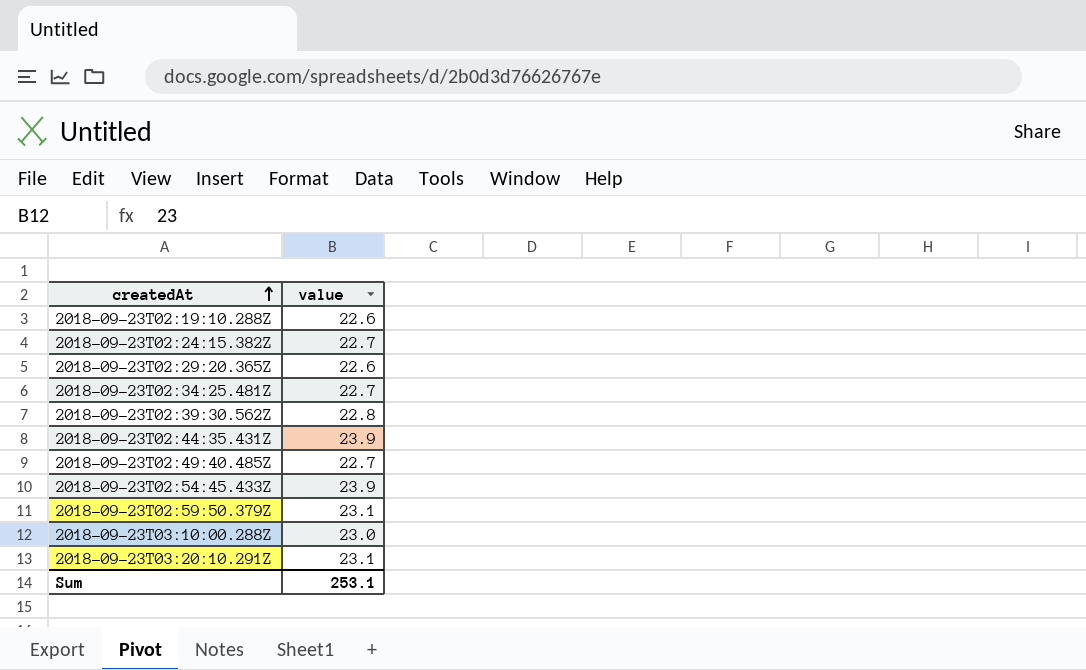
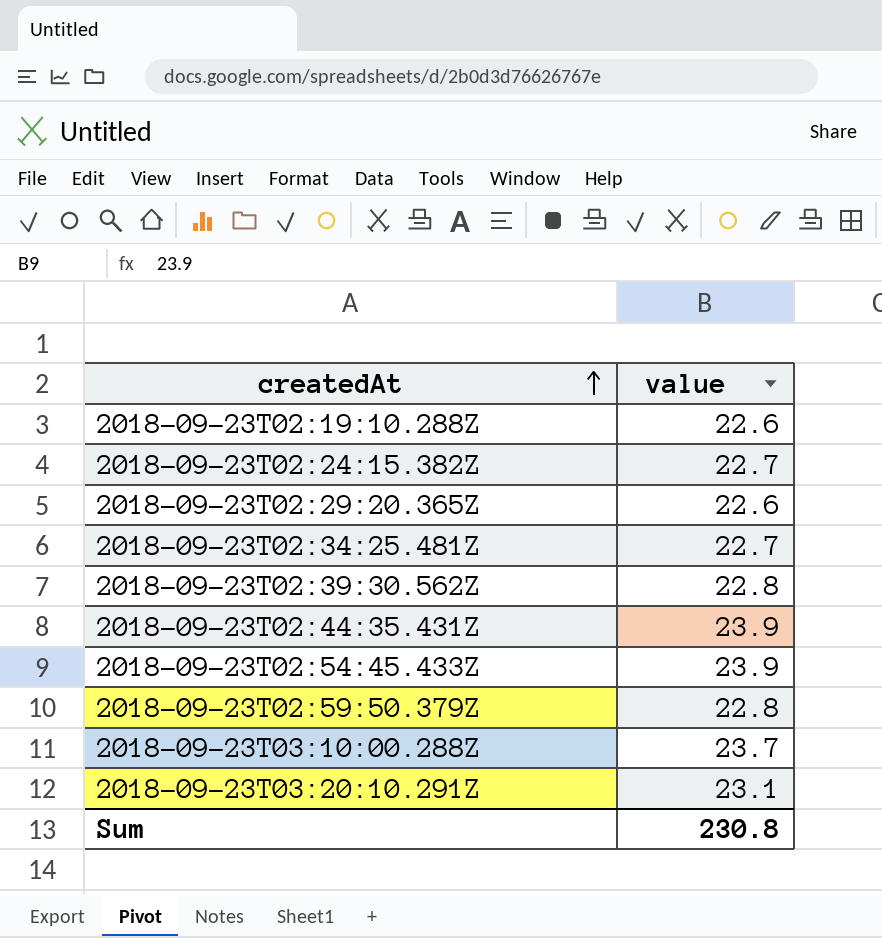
row 2018-09-23T02:49:40.485Z: 22.7 -> none
2018-09-23T02:59:50.379Z | value: 23.1 -> 22.8
2018-09-23T03:10:00.288Z | value: 23.0 -> 23.7
Sum | value: 253.1 -> 230.8

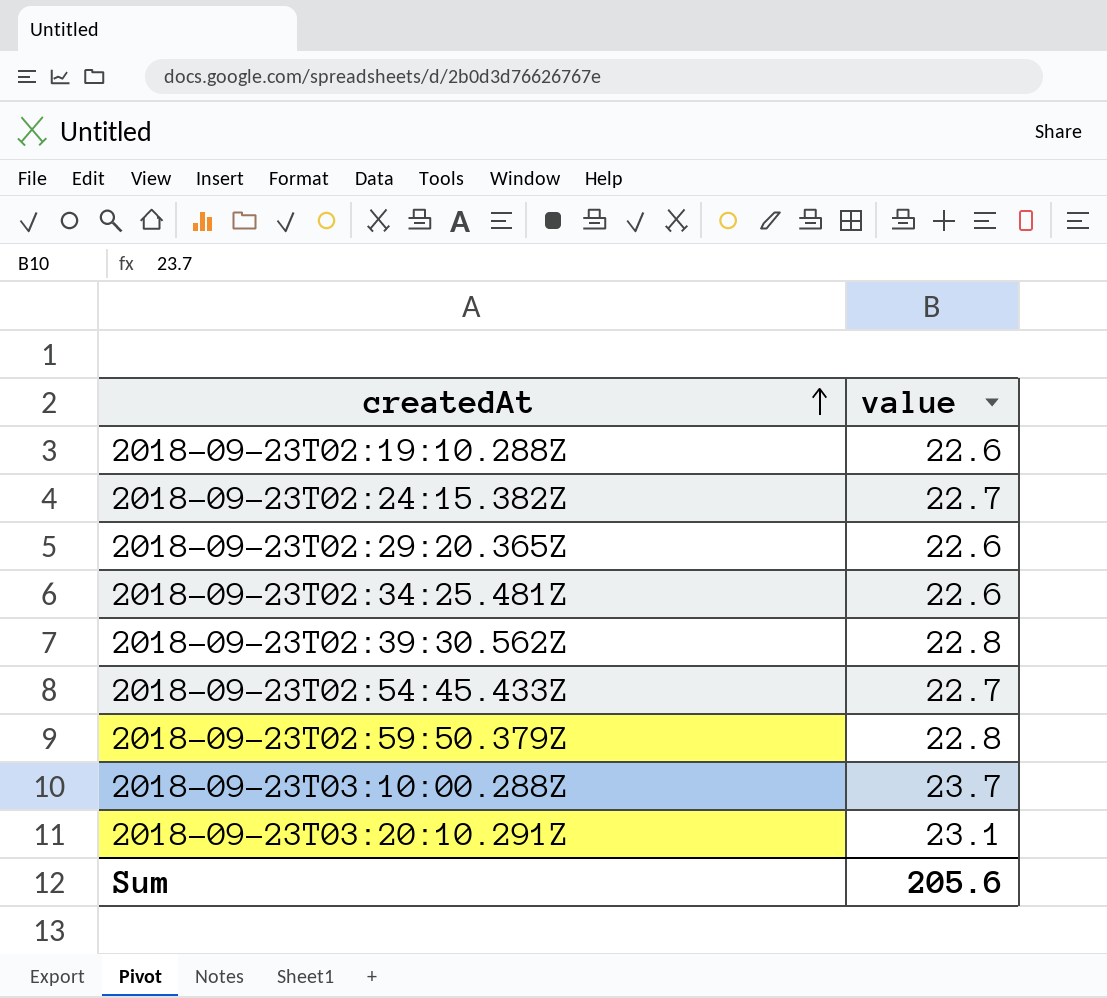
row 2018-09-23T02:44:35.431Z: 23.9 -> none
2018-09-23T02:34:25.481Z | value: 22.7 -> 22.6
2018-09-23T02:54:45.433Z | value: 23.9 -> 22.7
Sum | value: 230.8 -> 205.6

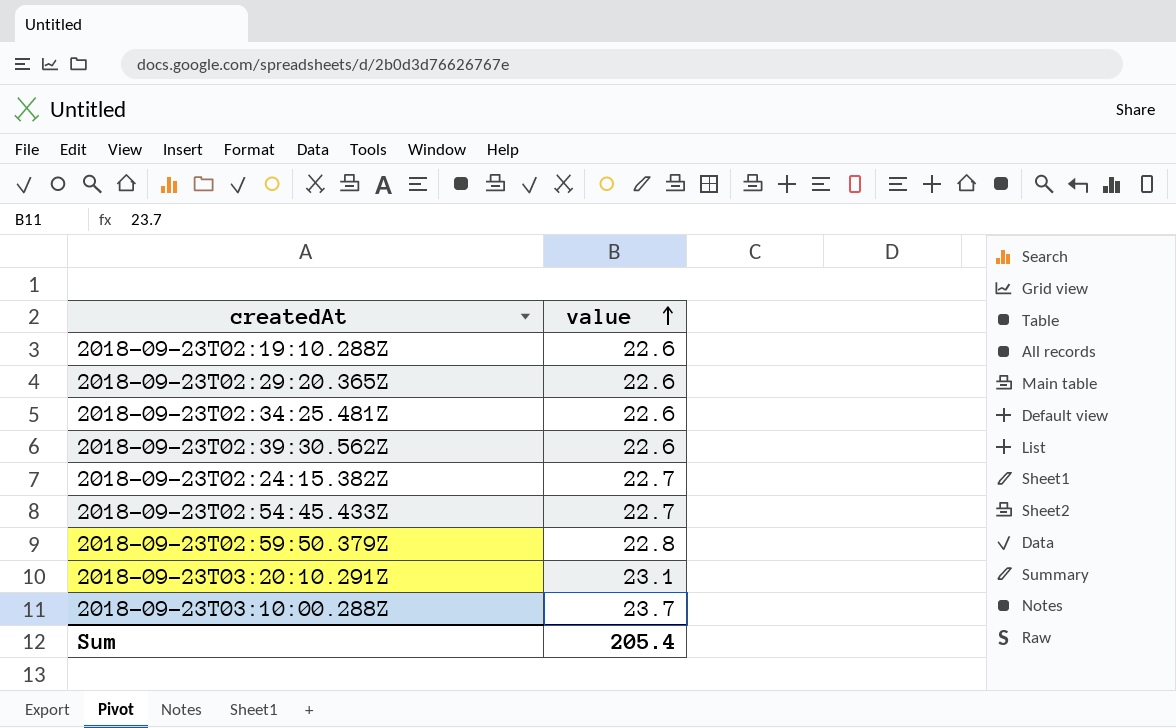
row order: createdAt ascending -> value ascending
2018-09-23T02:39:30.562Z | value: 22.8 -> 22.6
Sum | value: 205.6 -> 205.4

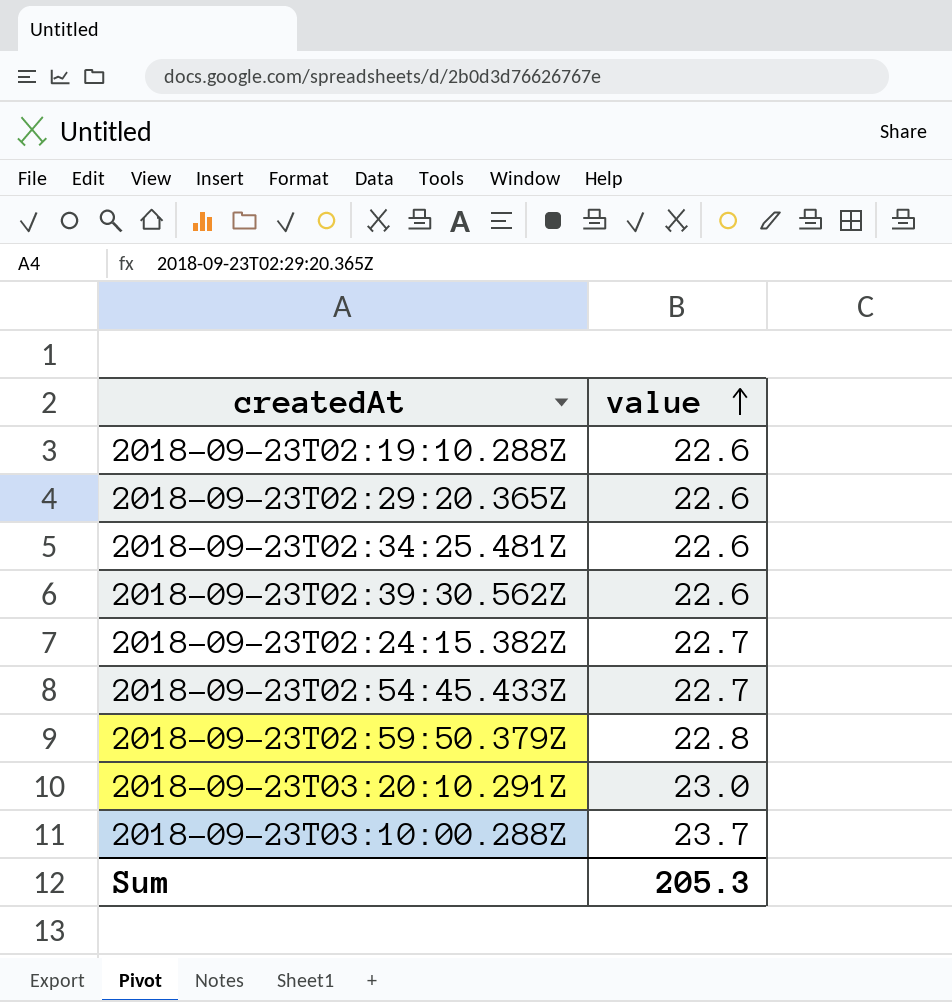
2018-09-23T03:20:10.291Z | value: 23.1 -> 23.0
Sum | value: 205.4 -> 205.3

